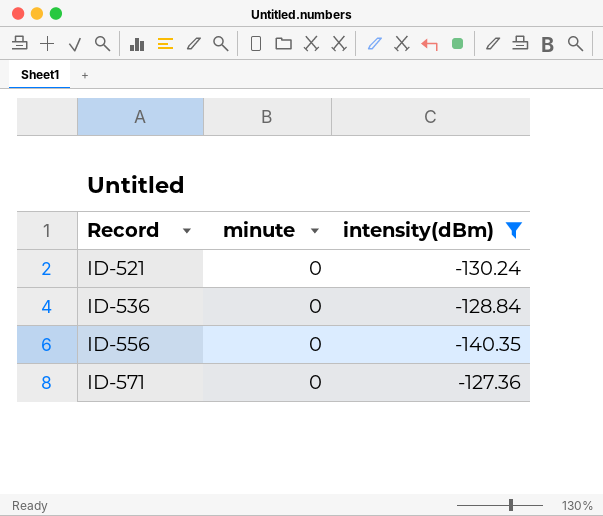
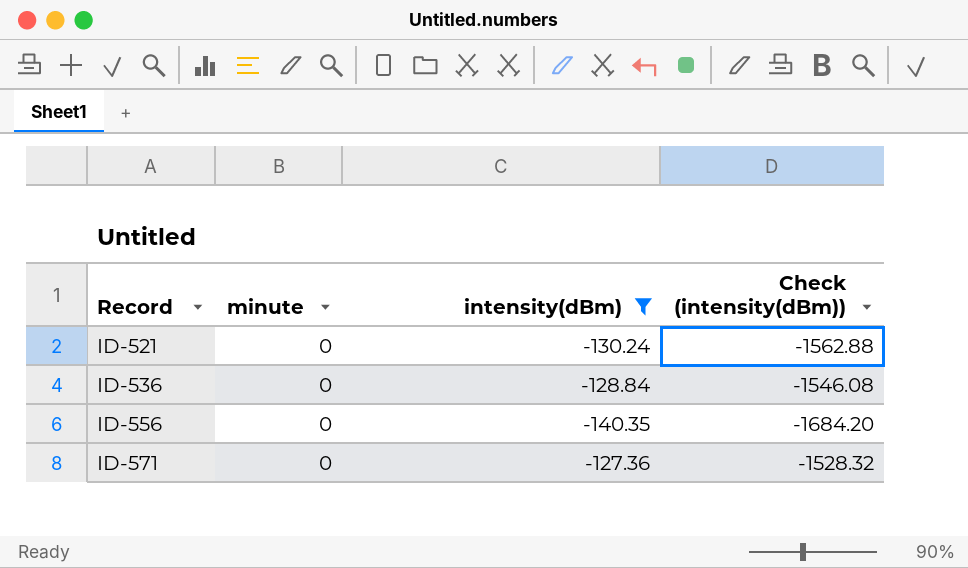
column Check (intensity(dBm)) | formula: none -> [intensity(dBm)] * 12

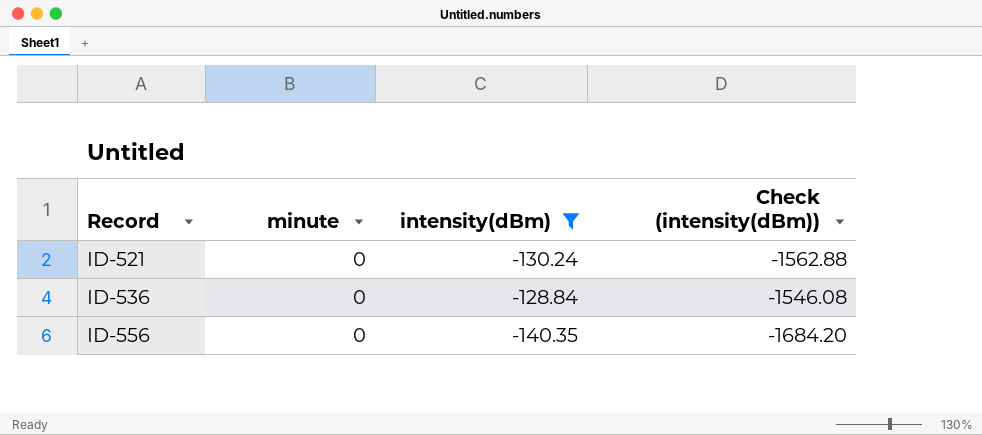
row ID-571: 0 | -127.36 | -1528.32 -> none

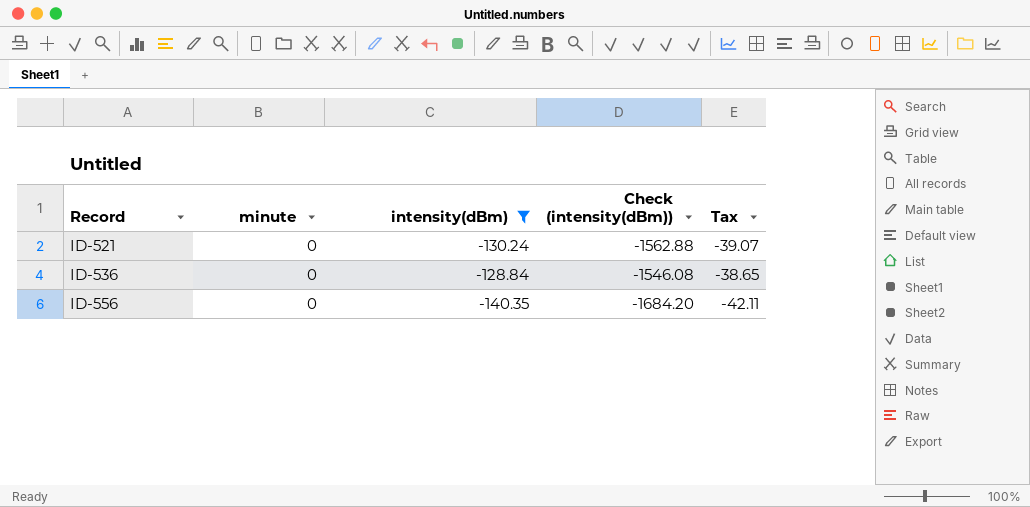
column Tax | formula: none -> [intensity(dBm)] * 0.3

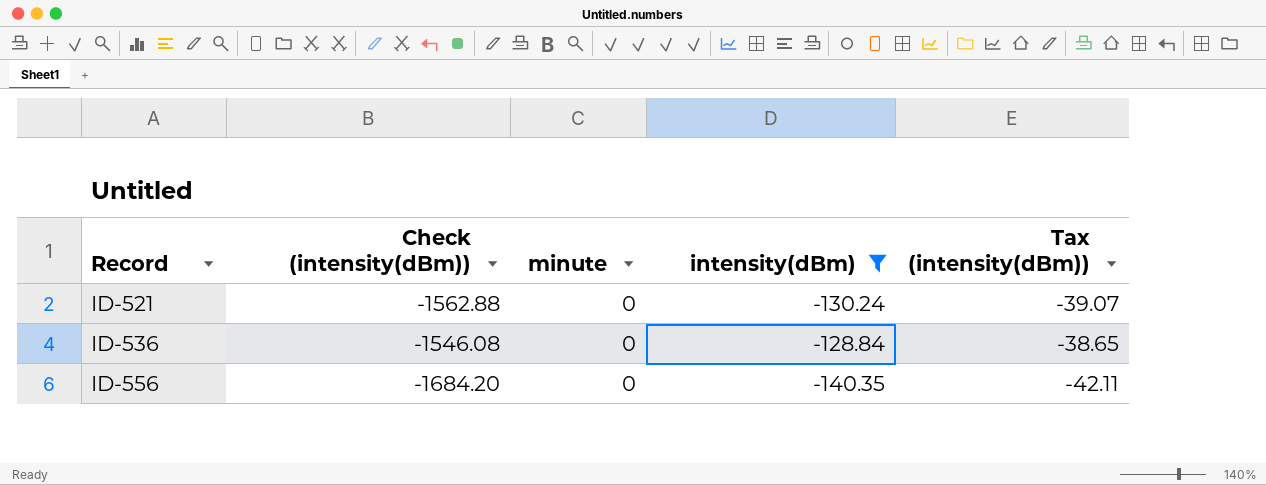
column Check (intensity(dBm)) | position: 4 -> 2
column name: Tax -> Tax (intensity(dBm))

